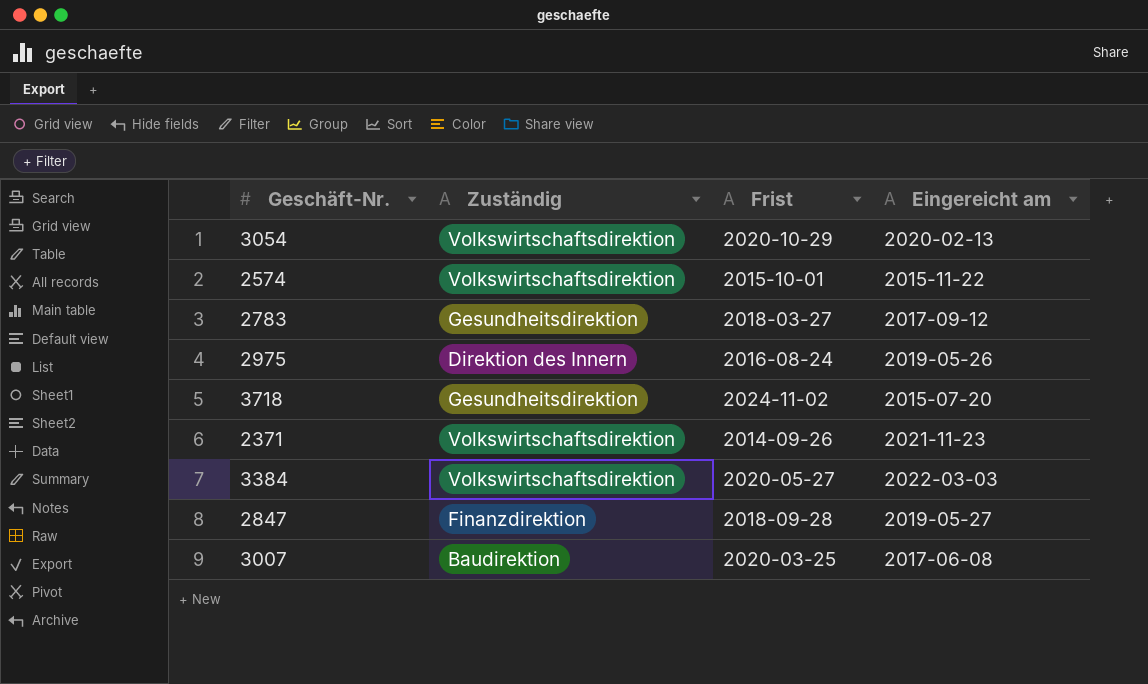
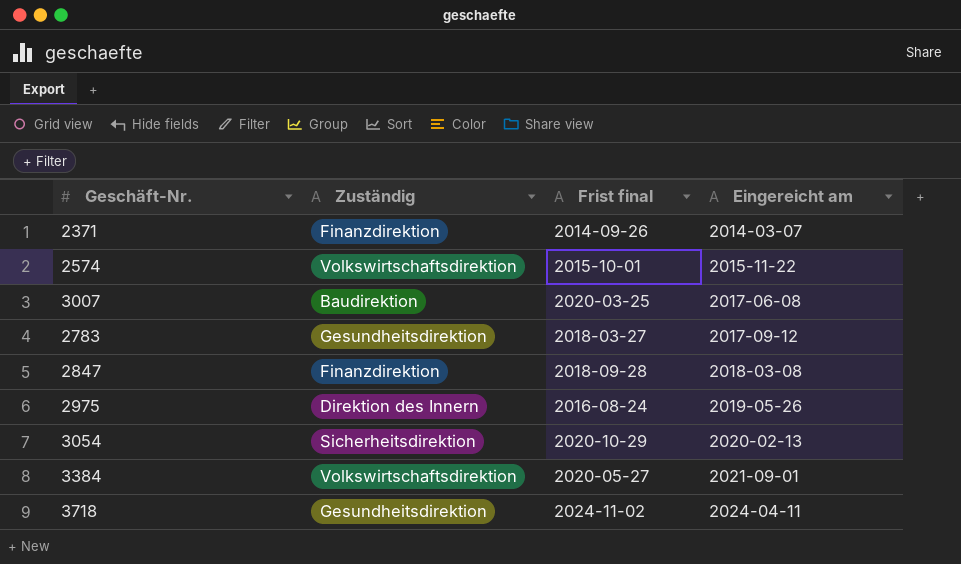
row order: none -> Eingereicht am ascending
column name: Frist -> Frist final
2371 | Zuständig: Volkswirtschaftsdirektion -> Finanzdirektion
2371 | Eingereicht am: 2021-11-23 -> 2014-03-07
2847 | Eingereicht am: 2019-05-27 -> 2018-03-08
3054 | Zuständig: Volkswirtschaftsdirektion -> Sicherheitsdirektion
3384 | Eingereicht am: 2022-03-03 -> 2021-09-01
3718 | Eingereicht am: 2015-07-20 -> 2024-04-11

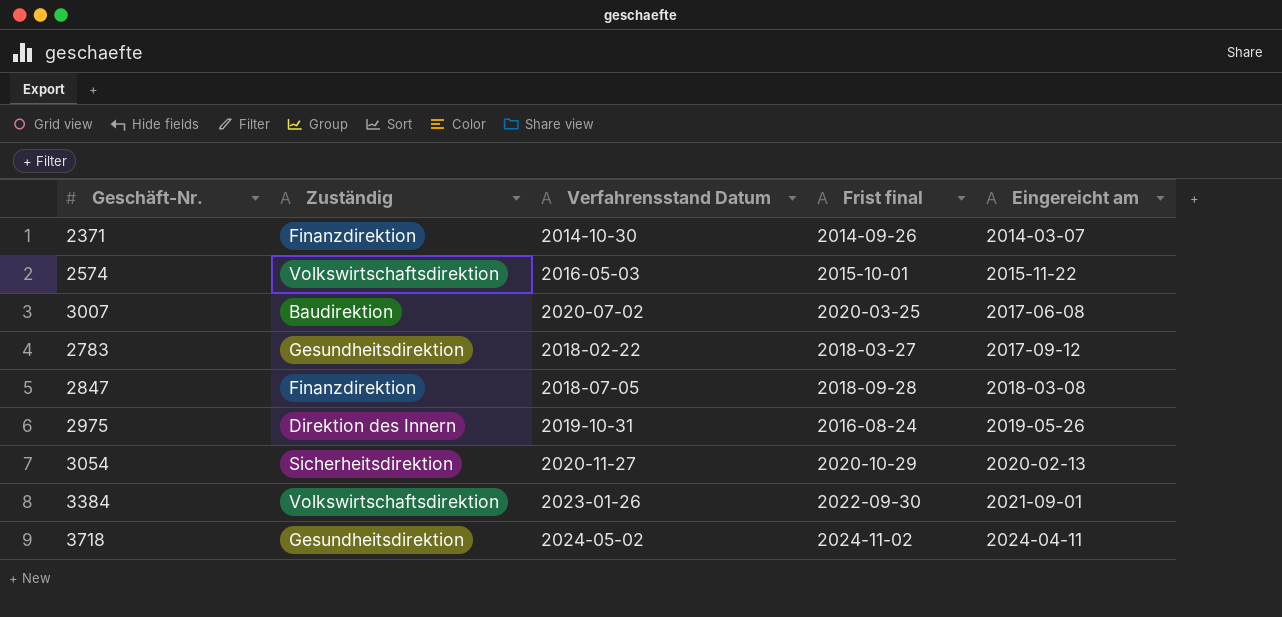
column Verfahrensstand Datum | position: none -> 3
3384 | Frist final: 2020-05-27 -> 2022-09-30

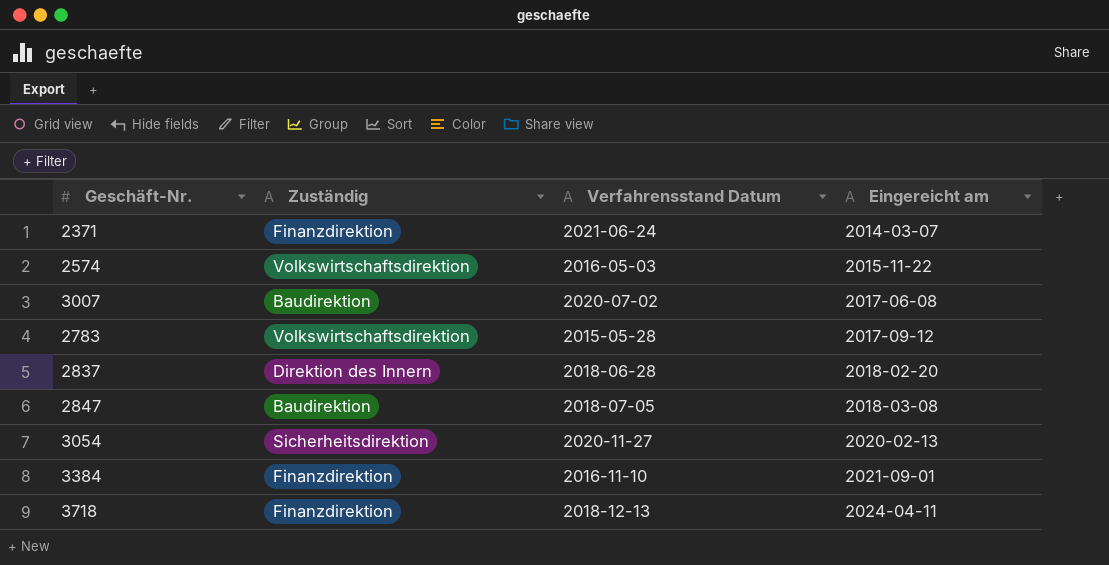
column Frist final | position: 4 -> none
row 2975: Direktion des Innern | 2019-10-31 | 2016-08-24 | 2019-05-26 -> none
2371 | Verfahrensstand Datum: 2014-10-30 -> 2021-06-24
2783 | Zuständig: Gesundheitsdirektion -> Volkswirtschaftsdirektion
2783 | Verfahrensstand Datum: 2018-02-22 -> 2015-05-28
row 2837: none -> Direktion des Innern | 2018-06-28 | 2018-02-20
2847 | Zuständig: Finanzdirektion -> Baudirektion
3384 | Zuständig: Volkswirtschaftsdirektion -> Finanzdirektion
3384 | Verfahrensstand Datum: 2023-01-26 -> 2016-11-10
3718 | Zuständig: Gesundheitsdirektion -> Finanzdirektion
3718 | Verfahrensstand Datum: 2024-05-02 -> 2018-12-13

